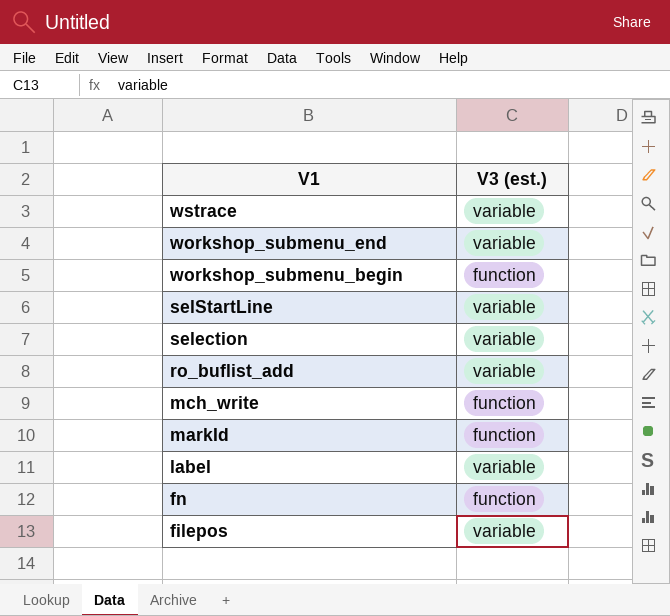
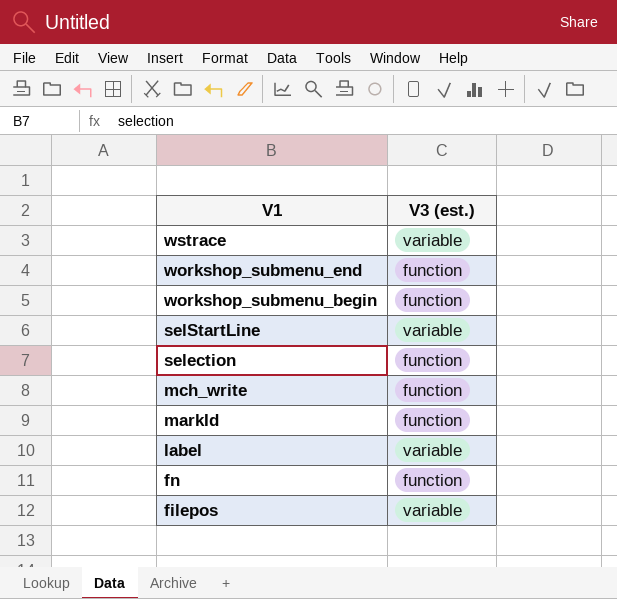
row ro_buflist_add: variable -> none
workshop_submenu_end | V3 (est.): variable -> function
selection | V3 (est.): variable -> function

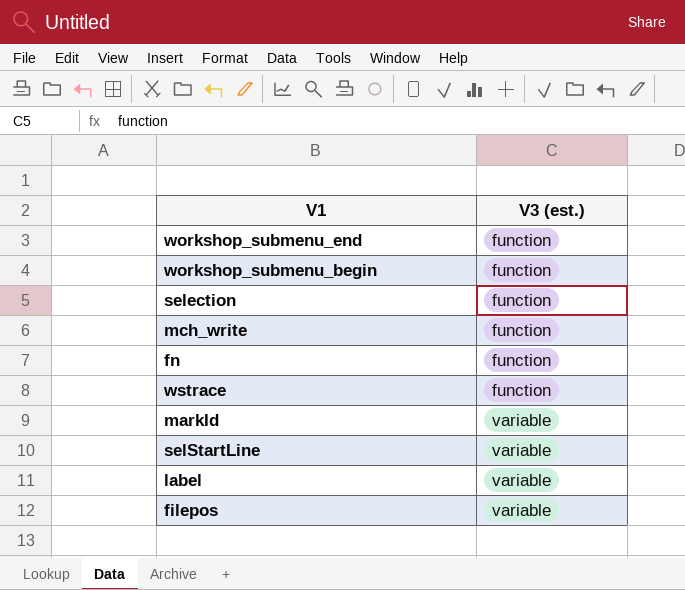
row order: V1 descending -> V3 (est.) ascending
wstrace | V3 (est.): variable -> function
markId | V3 (est.): function -> variable

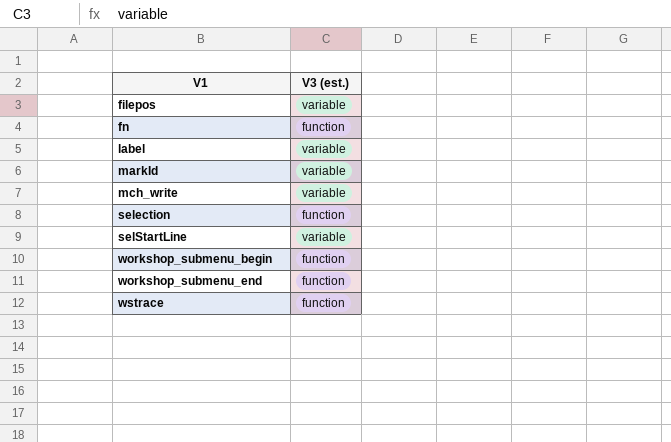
row order: V3 (est.) ascending -> V1 ascending
mch_write | V3 (est.): function -> variable

